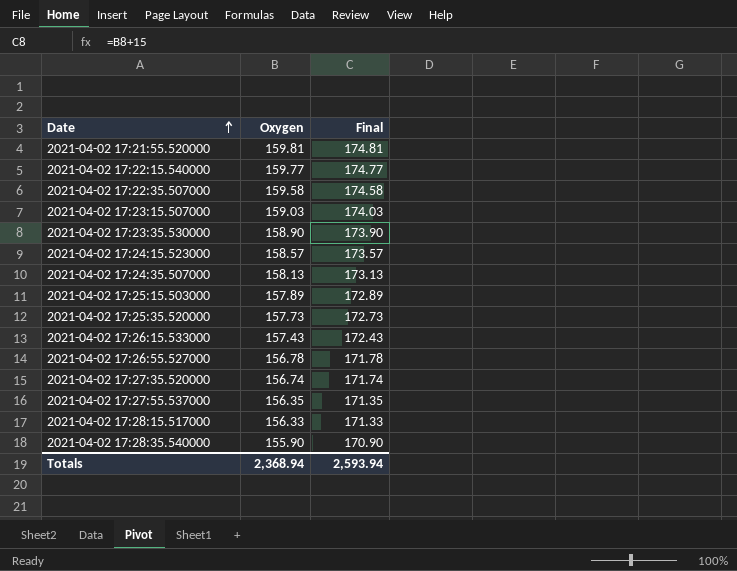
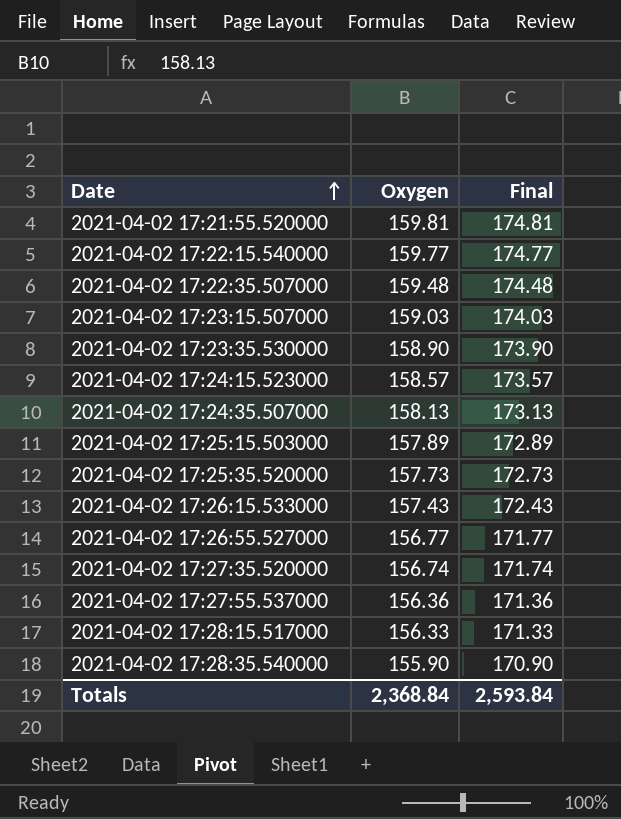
2021-04-02 17:22:35.507000 | Oxygen: 159.58 -> 159.48
2021-04-02 17:22:35.507000 | Final: 174.58 -> 174.48
2021-04-02 17:26:55.527000 | Oxygen: 156.78 -> 156.77
2021-04-02 17:26:55.527000 | Final: 171.78 -> 171.77
2021-04-02 17:27:55.537000 | Oxygen: 156.35 -> 156.36
2021-04-02 17:27:55.537000 | Final: 171.35 -> 171.36
Totals | Oxygen: 2,368.94 -> 2,368.84
Totals | Final: 2,593.94 -> 2,593.84

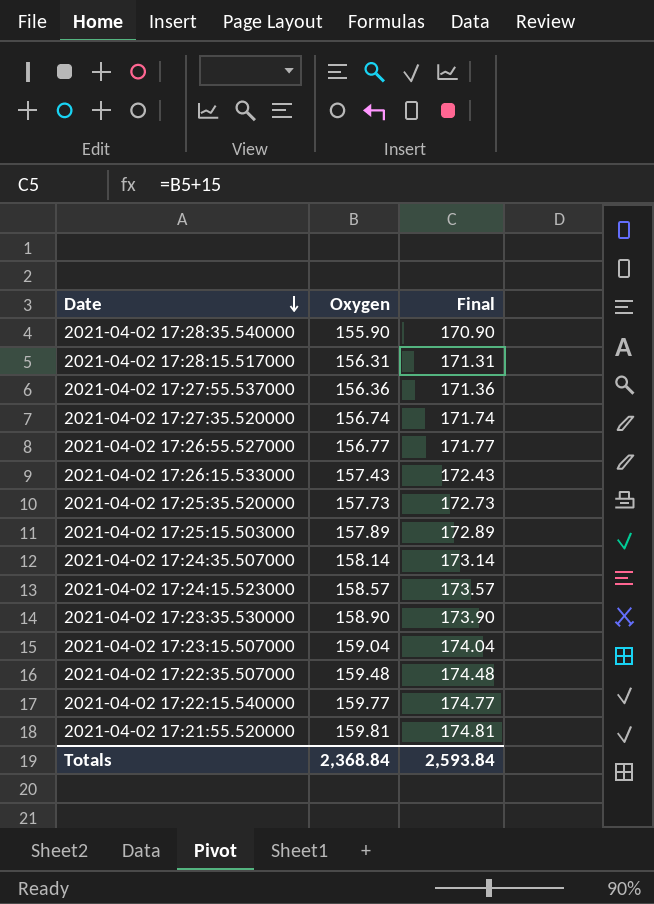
row order: Date ascending -> Date descending
2021-04-02 17:28:15.517000 | Oxygen: 156.33 -> 156.31
2021-04-02 17:28:15.517000 | Final: 171.33 -> 171.31
2021-04-02 17:24:35.507000 | Oxygen: 158.13 -> 158.14
2021-04-02 17:24:35.507000 | Final: 173.13 -> 173.14
2021-04-02 17:23:15.507000 | Oxygen: 159.03 -> 159.04
2021-04-02 17:23:15.507000 | Final: 174.03 -> 174.04

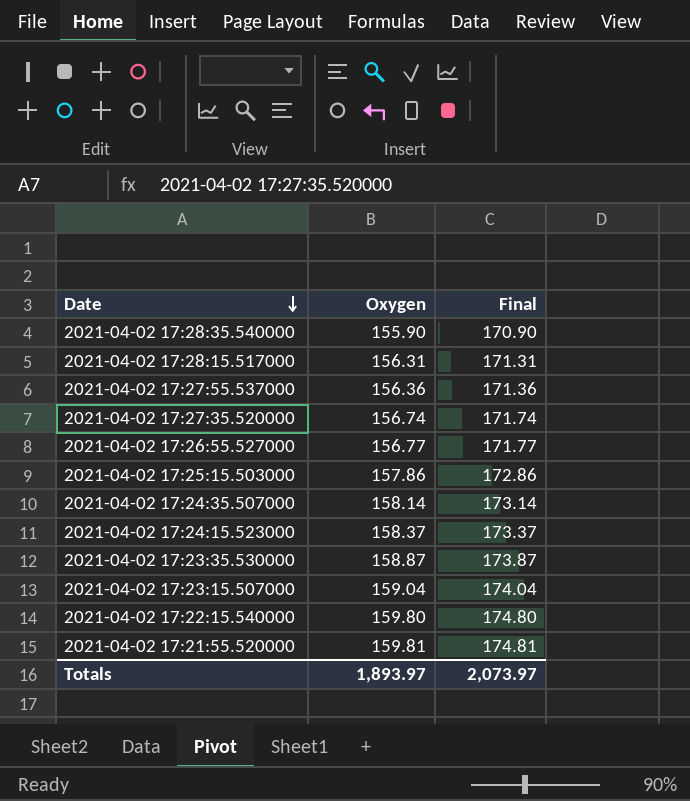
row 2021-04-02 17:26:15.533000: 157.43 | 172.43 -> none
row 2021-04-02 17:25:35.520000: 157.73 | 172.73 -> none
row 2021-04-02 17:22:35.507000: 159.48 | 174.48 -> none
2021-04-02 17:25:15.503000 | Oxygen: 157.89 -> 157.86
2021-04-02 17:25:15.503000 | Final: 172.89 -> 172.86
2021-04-02 17:24:15.523000 | Oxygen: 158.57 -> 158.37
2021-04-02 17:24:15.523000 | Final: 173.57 -> 173.37
2021-04-02 17:23:35.530000 | Oxygen: 158.90 -> 158.87
2021-04-02 17:23:35.530000 | Final: 173.90 -> 173.87
2021-04-02 17:22:15.540000 | Oxygen: 159.77 -> 159.80
2021-04-02 17:22:15.540000 | Final: 174.77 -> 174.80
Totals | Oxygen: 2,368.84 -> 1,893.97
Totals | Final: 2,593.84 -> 2,073.97

